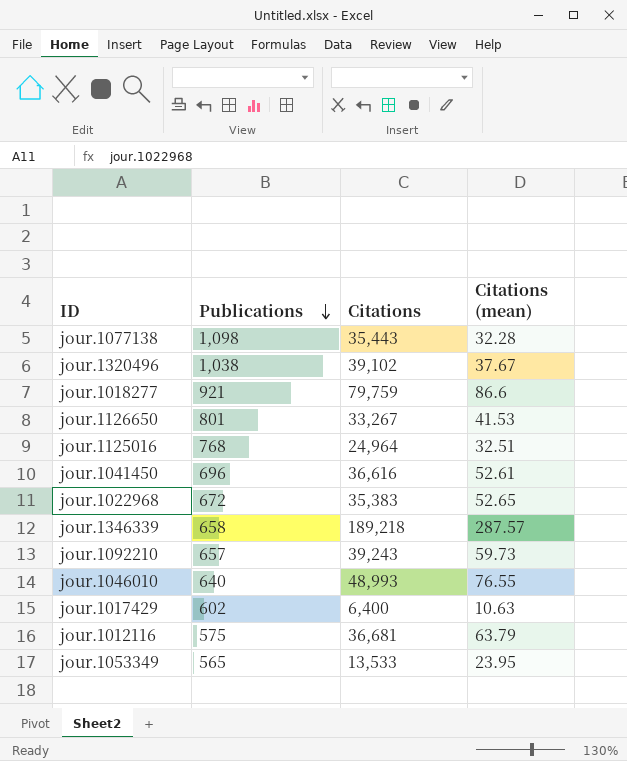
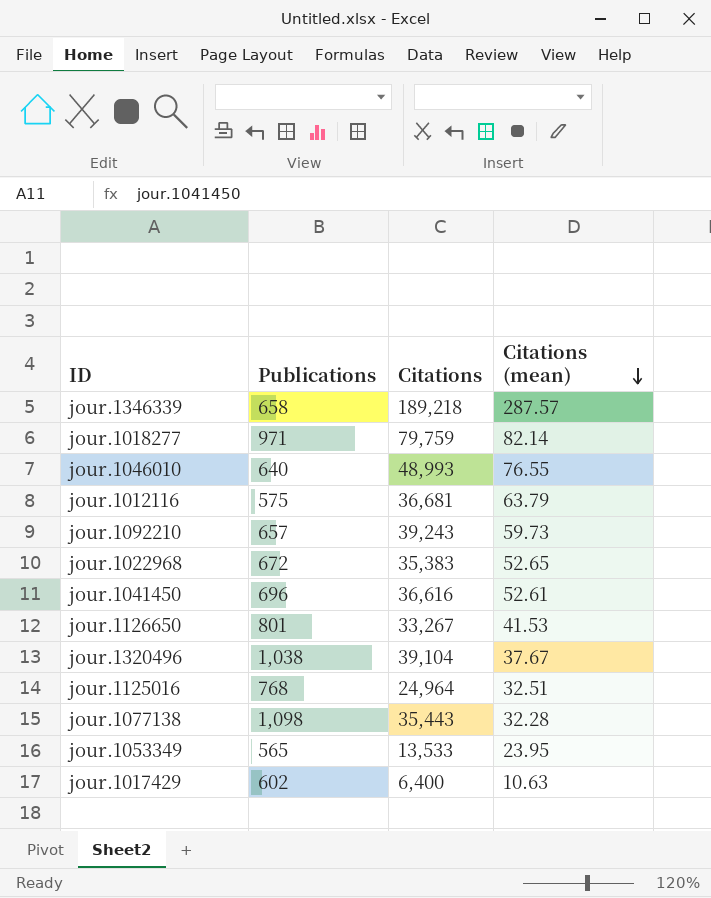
row order: Publications descending -> Citations (mean) descending
jour.1018277 | Publications: 921 -> 971
jour.1018277 | Citations (mean): 86.6 -> 82.14
jour.1320496 | Citations: 39,102 -> 39,104

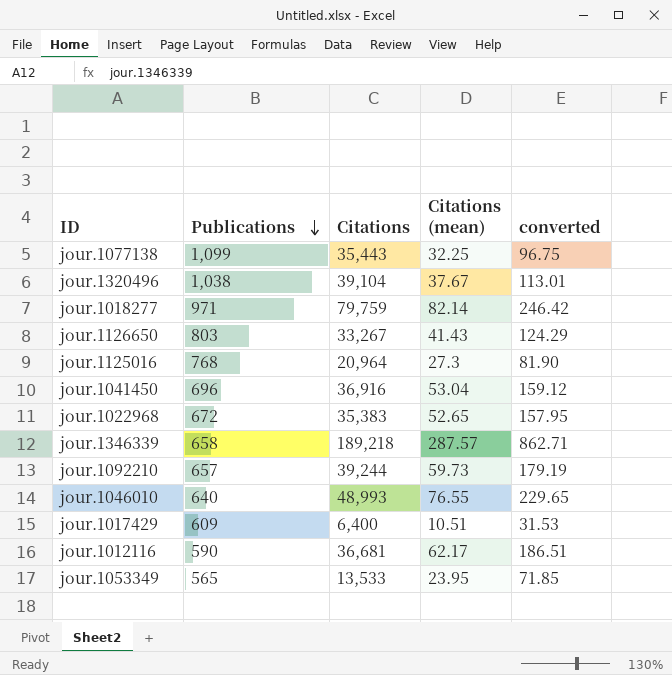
row order: Citations (mean) descending -> Publications descending
column converted | formula: none -> [Citations (mean)] * 3
jour.1077138 | Publications: 1,098 -> 1,099
jour.1077138 | Citations (mean): 32.28 -> 32.25
jour.1126650 | Publications: 801 -> 803
jour.1126650 | Citations (mean): 41.53 -> 41.43
jour.1125016 | Citations: 24,964 -> 20,964
jour.1125016 | Citations (mean): 32.51 -> 27.3
jour.1041450 | Citations: 36,616 -> 36,916
jour.1041450 | Citations (mean): 52.61 -> 53.04
jour.1092210 | Citations: 39,243 -> 39,244
jour.1017429 | Publications: 602 -> 609
jour.1017429 | Citations (mean): 10.63 -> 10.51
jour.1012116 | Publications: 575 -> 590
jour.1012116 | Citations (mean): 63.79 -> 62.17

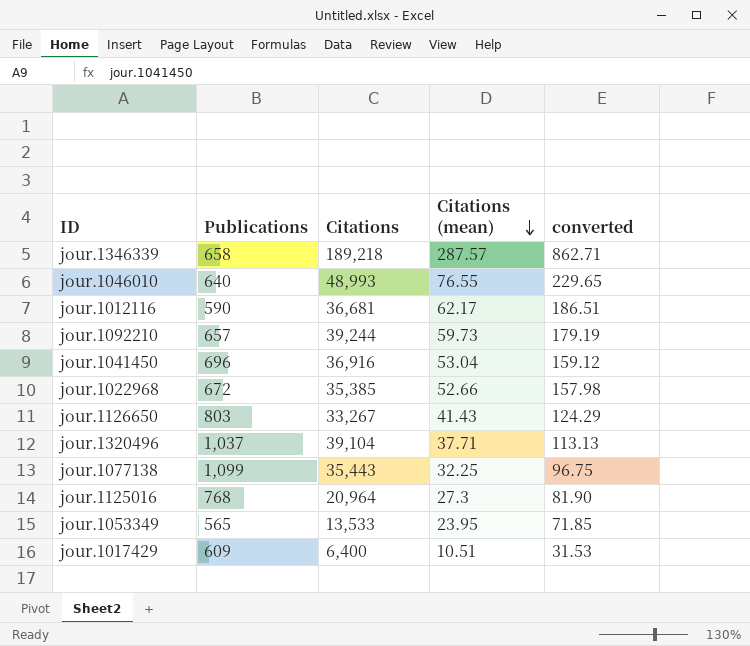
row order: Publications descending -> Citations (mean) descending
row jour.1018277: 971 | 79,759 | 82.14 | 246.42 -> none
jour.1022968 | Citations: 35,383 -> 35,385
jour.1022968 | Citations (mean): 52.65 -> 52.66
jour.1022968 | converted: 157.95 -> 157.98
jour.1320496 | Publications: 1,038 -> 1,037
jour.1320496 | Citations (mean): 37.67 -> 37.71
jour.1320496 | converted: 113.01 -> 113.13

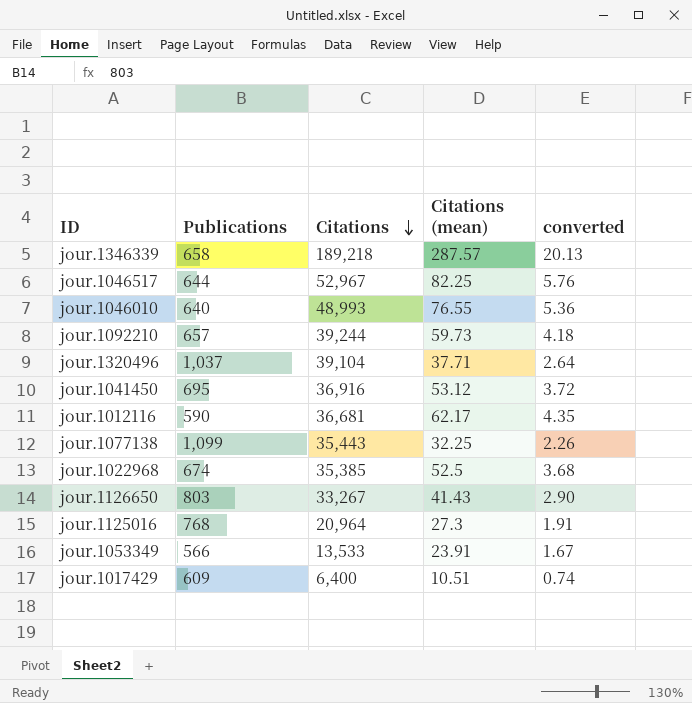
row order: Citations (mean) descending -> Citations descending
column converted | formula: [Citations (mean)] * 3 -> [Citations (mean)] * 0.07
row jour.1046517: none -> 644 | 52,967 | 82.25 | 5.76
jour.1041450 | Publications: 696 -> 695
jour.1041450 | Citations (mean): 53.04 -> 53.12
jour.1022968 | Publications: 672 -> 674
jour.1022968 | Citations (mean): 52.66 -> 52.5
jour.1053349 | Publications: 565 -> 566
jour.1053349 | Citations (mean): 23.95 -> 23.91

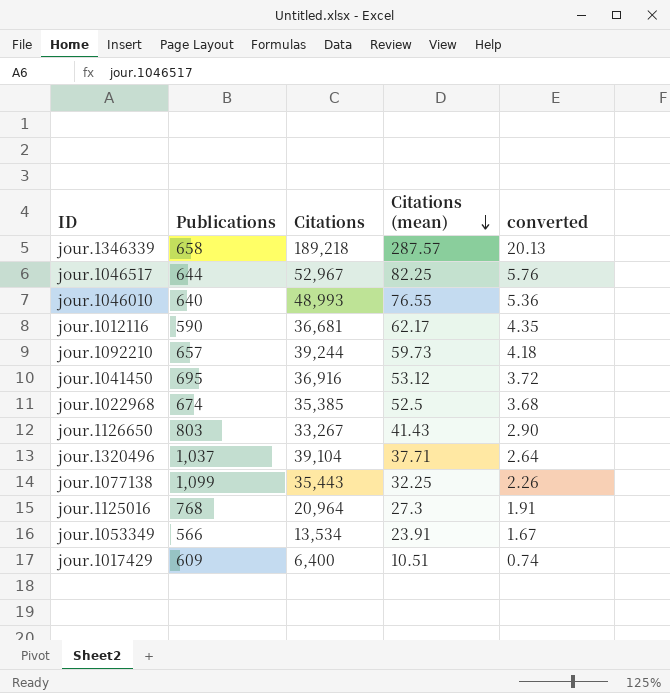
row order: Citations descending -> Citations (mean) descending
jour.1053349 | Citations: 13,533 -> 13,534

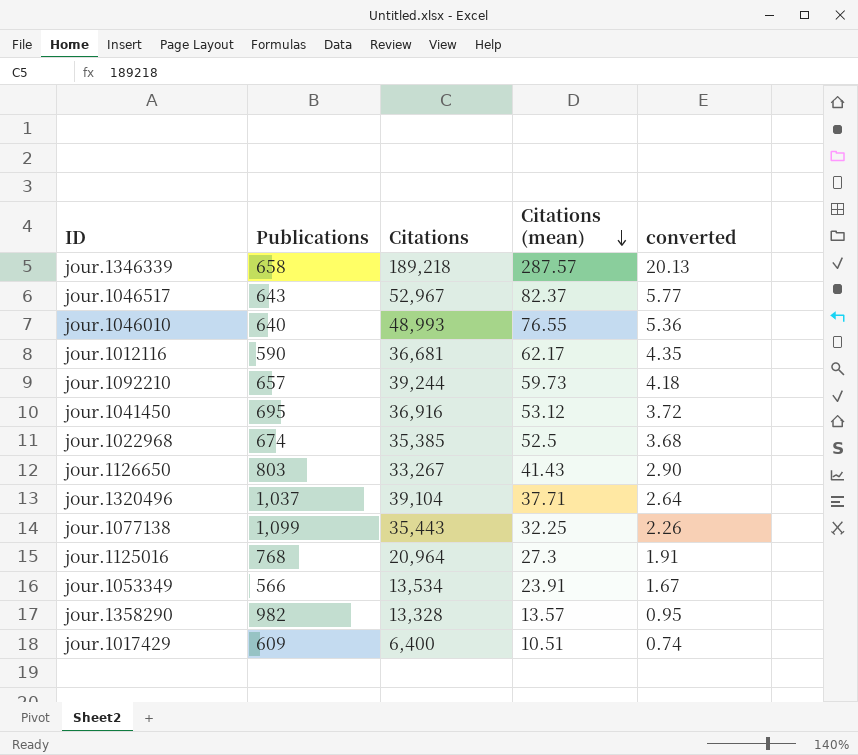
jour.1046517 | Publications: 644 -> 643
jour.1046517 | Citations (mean): 82.25 -> 82.37
jour.1046517 | converted: 5.76 -> 5.77
row jour.1358290: none -> 982 | 13,328 | 13.57 | 0.95

